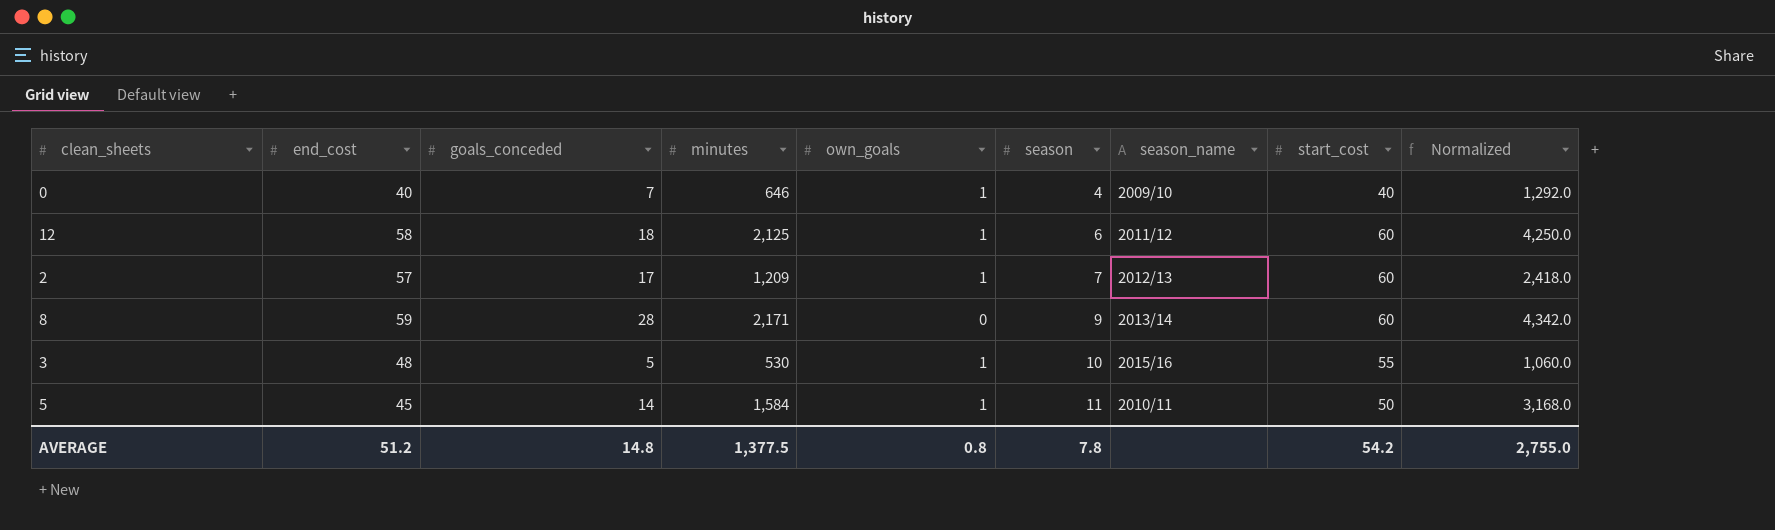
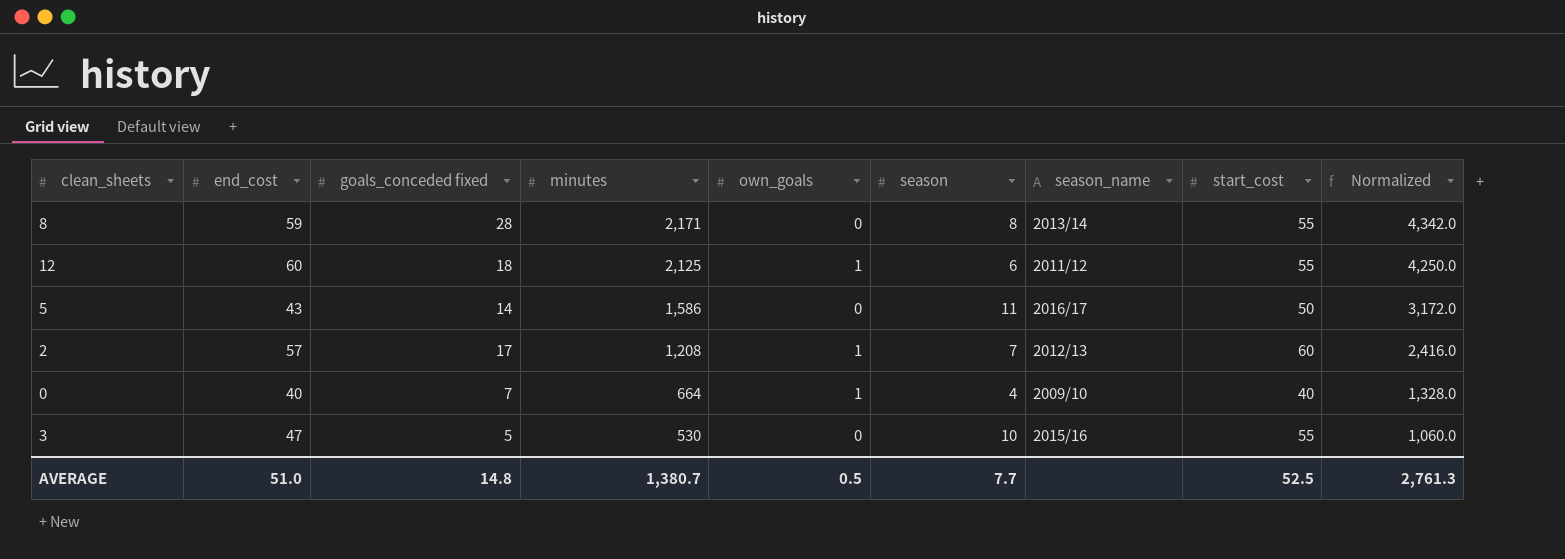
row order: season ascending -> minutes descending
column name: goals_conceded -> goals_conceded fixed
8 | season: 9 -> 8
8 | start_cost: 60 -> 55
12 | end_cost: 58 -> 60
12 | start_cost: 60 -> 55
5 | end_cost: 45 -> 43
5 | minutes: 1,584 -> 1,586
5 | own_goals: 1 -> 0
5 | season_name: 2010/11 -> 2016/17
5 | Normalized: 3,168.0 -> 3,172.0
2 | minutes: 1,209 -> 1,208
2 | Normalized: 2,418.0 -> 2,416.0
0 | minutes: 646 -> 664
0 | Normalized: 1,292.0 -> 1,328.0
3 | end_cost: 48 -> 47
3 | own_goals: 1 -> 0
AVERAGE | end_cost: 51.2 -> 51.0
AVERAGE | minutes: 1,377.5 -> 1,380.7
AVERAGE | own_goals: 0.8 -> 0.5
AVERAGE | season: 7.8 -> 7.7
AVERAGE | start_cost: 54.2 -> 52.5
AVERAGE | Normalized: 2,755.0 -> 2,761.3

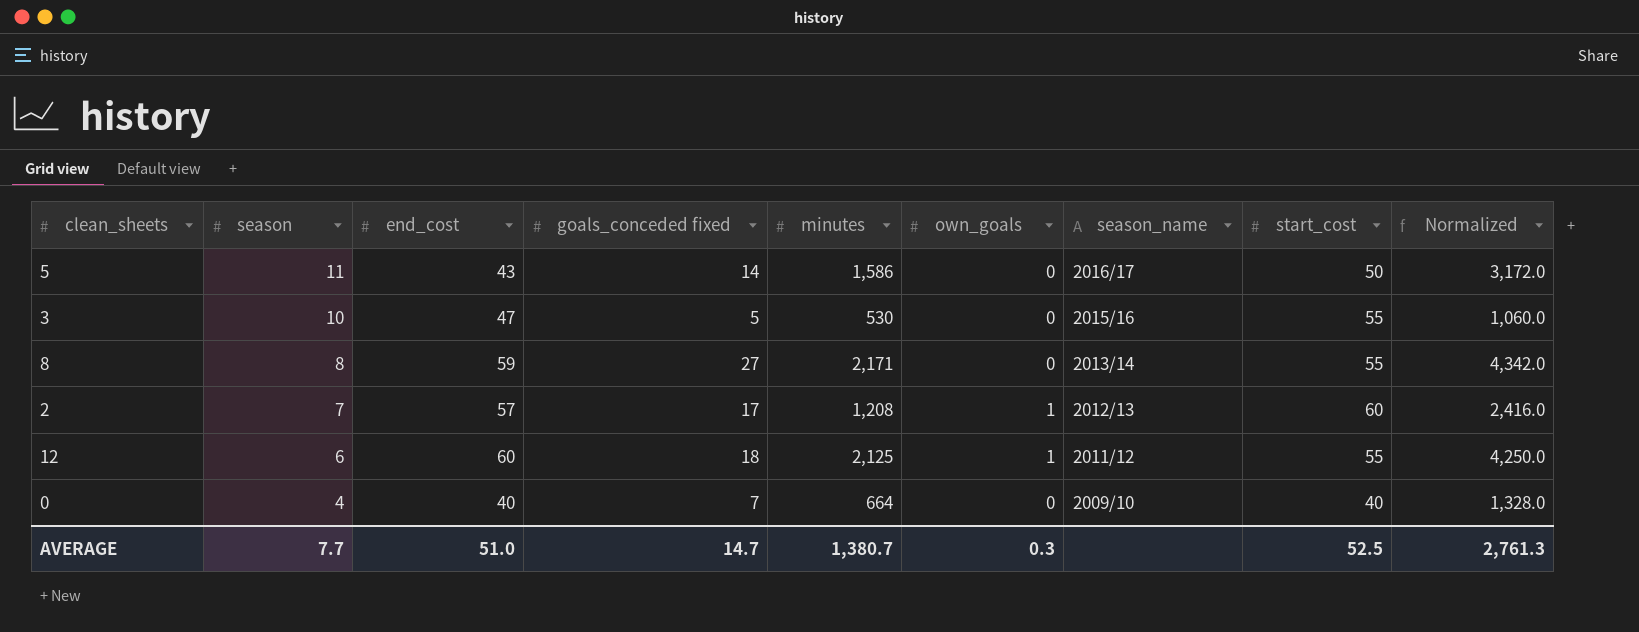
row order: minutes descending -> season descending
column season | position: 6 -> 2
8 | goals_conceded fixed: 28 -> 27
0 | own_goals: 1 -> 0
AVERAGE | goals_conceded fixed: 14.8 -> 14.7
AVERAGE | own_goals: 0.5 -> 0.3

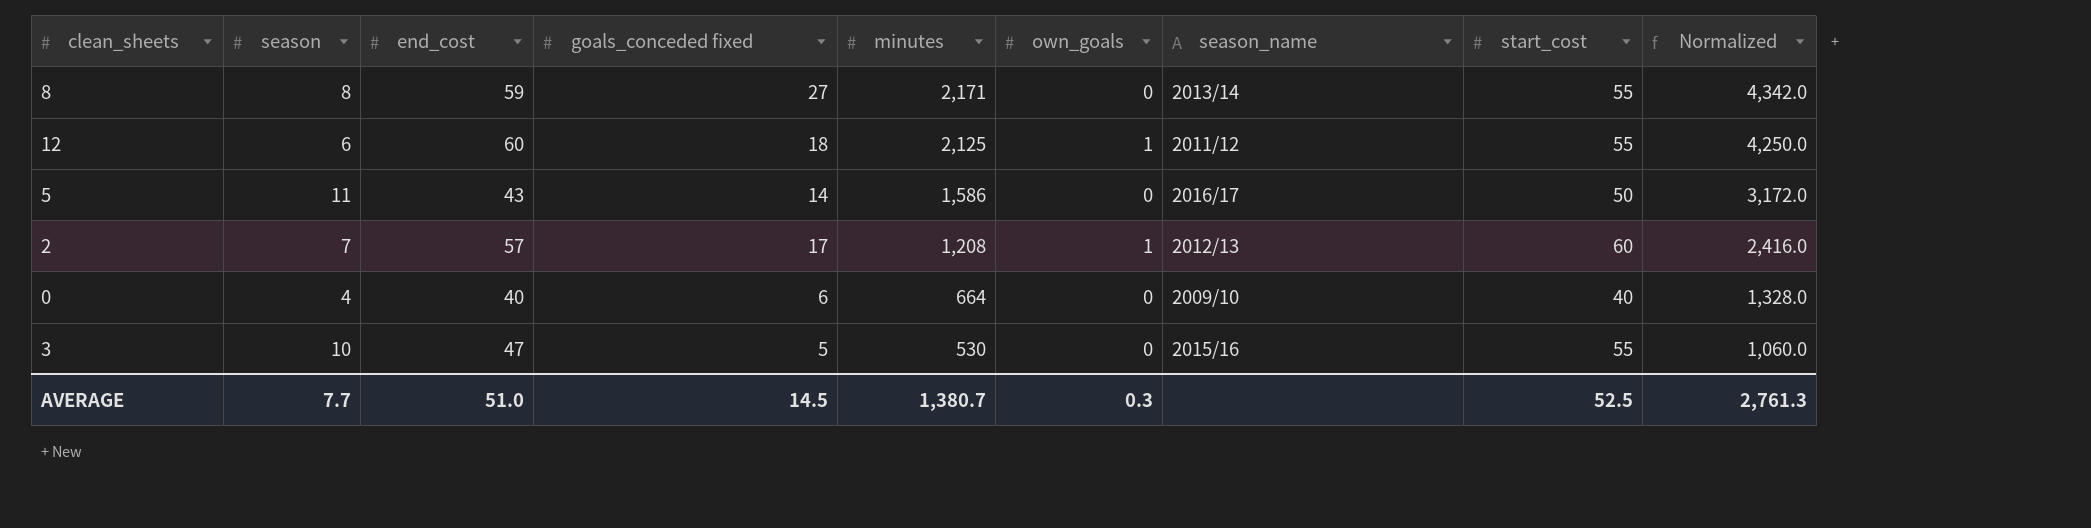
row order: season descending -> minutes descending
0 | goals_conceded fixed: 7 -> 6
AVERAGE | goals_conceded fixed: 14.7 -> 14.5

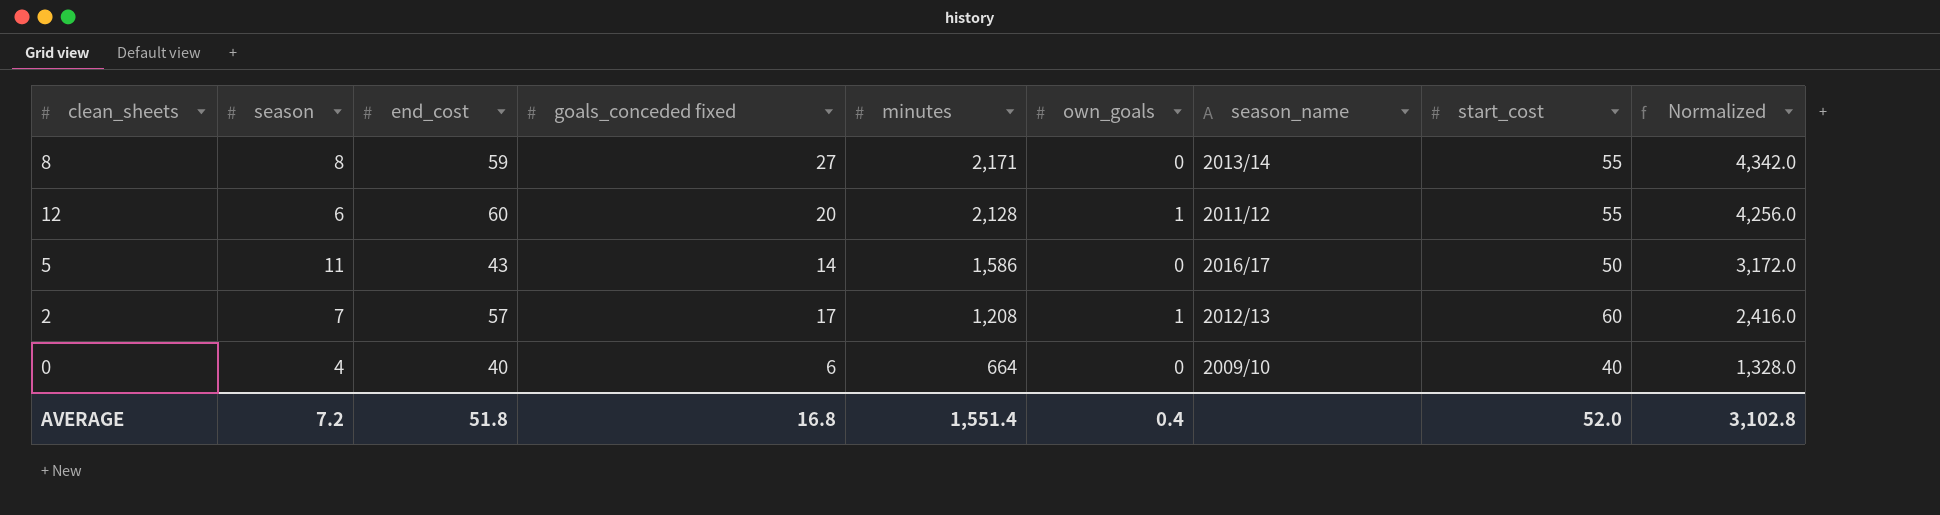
row 3: 10 | 47 | 5 | 530 | 0 | 2015/16 | 55 | 1,060.0 -> none
12 | goals_conceded fixed: 18 -> 20
12 | minutes: 2,125 -> 2,128
12 | Normalized: 4,250.0 -> 4,256.0
AVERAGE | season: 7.7 -> 7.2
AVERAGE | end_cost: 51.0 -> 51.8
AVERAGE | goals_conceded fixed: 14.5 -> 16.8
AVERAGE | minutes: 1,380.7 -> 1,551.4
AVERAGE | own_goals: 0.3 -> 0.4
AVERAGE | start_cost: 52.5 -> 52.0
AVERAGE | Normalized: 2,761.3 -> 3,102.8

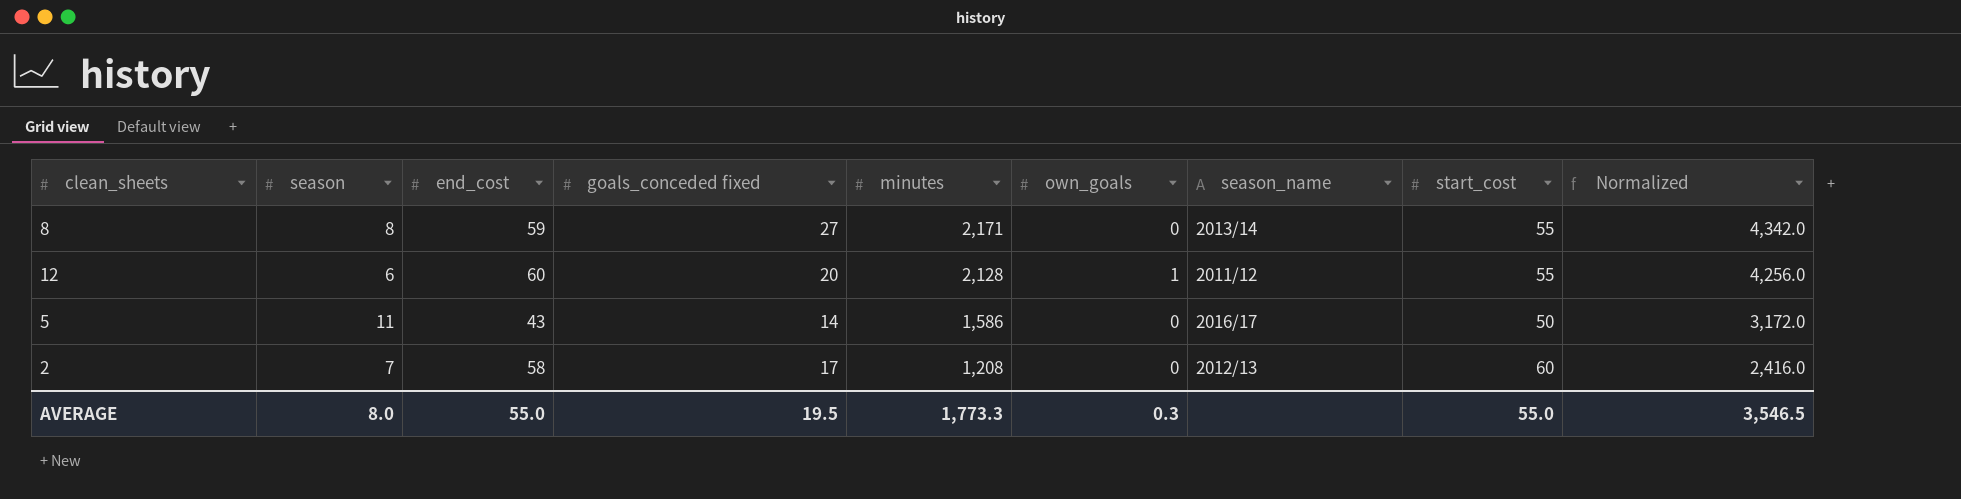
row 0: 4 | 40 | 6 | 664 | 0 | 2009/10 | 40 | 1,328.0 -> none
2 | end_cost: 57 -> 58
2 | own_goals: 1 -> 0
AVERAGE | season: 7.2 -> 8.0
AVERAGE | end_cost: 51.8 -> 55.0
AVERAGE | goals_conceded fixed: 16.8 -> 19.5
AVERAGE | minutes: 1,551.4 -> 1,773.3
AVERAGE | own_goals: 0.4 -> 0.3
AVERAGE | start_cost: 52.0 -> 55.0
AVERAGE | Normalized: 3,102.8 -> 3,546.5

